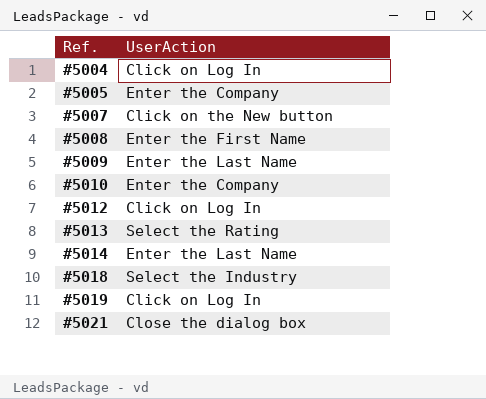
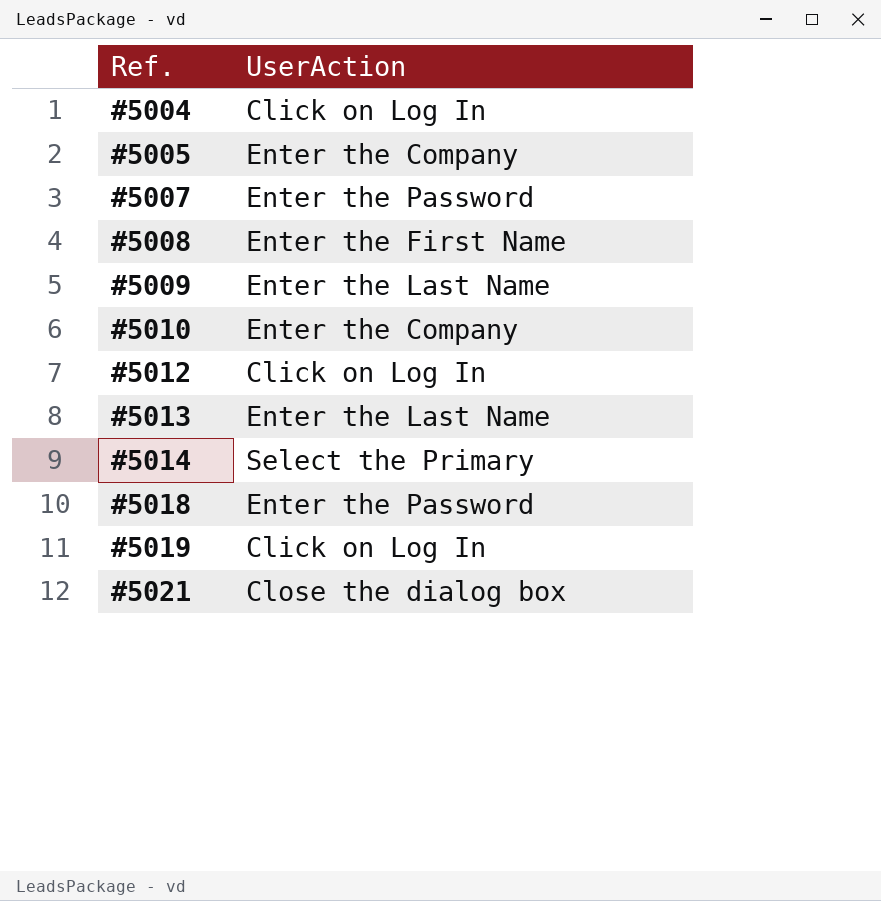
#5007 | UserAction: Click on the New button -> Enter the Password
#5013 | UserAction: Select the Rating -> Enter the Last Name
#5014 | UserAction: Enter the Last Name -> Select the Primary
#5018 | UserAction: Select the Industry -> Enter the Password

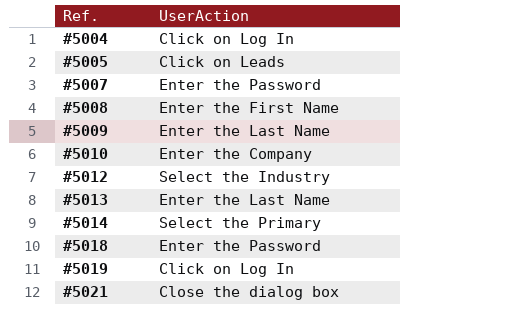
#5005 | UserAction: Enter the Company -> Click on Leads
#5012 | UserAction: Click on Log In -> Select the Industry

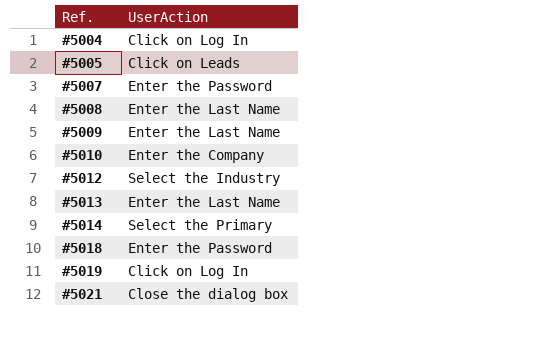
#5008 | UserAction: Enter the First Name -> Enter the Last Name

